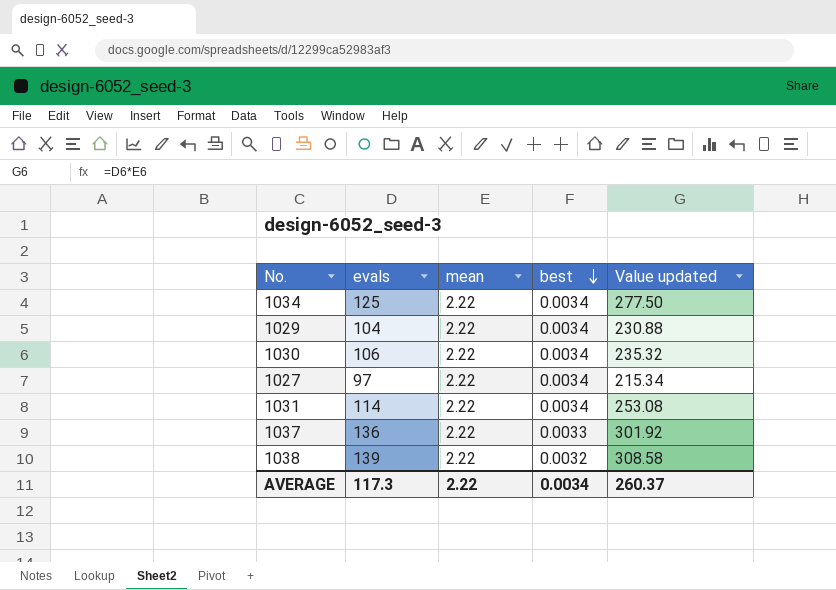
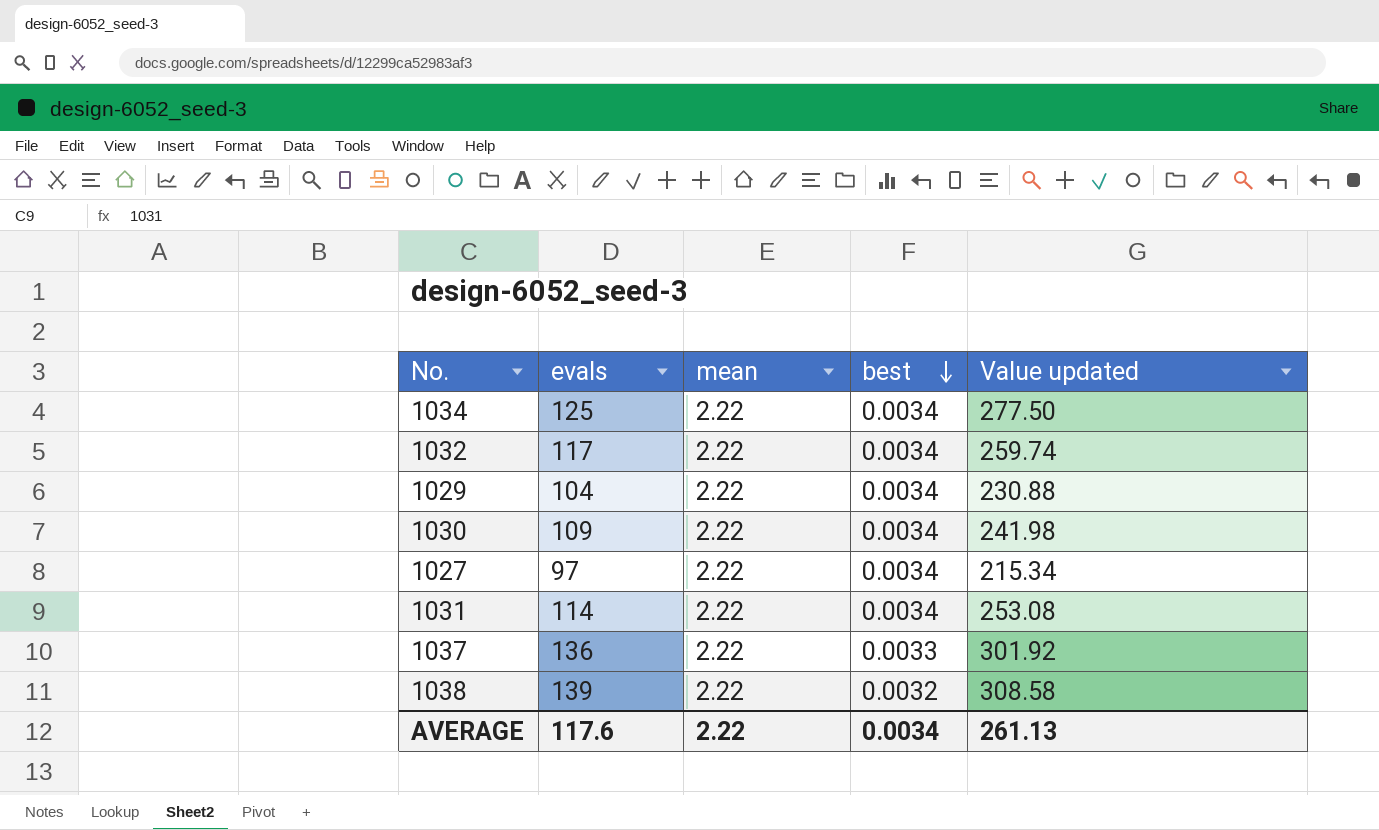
row 1032: none -> 117 | 2.22 | 0.0034 | 259.74
1030 | evals: 106 -> 109
1030 | Value updated: 235.32 -> 241.98
AVERAGE | evals: 117.3 -> 117.6
AVERAGE | Value updated: 260.37 -> 261.13

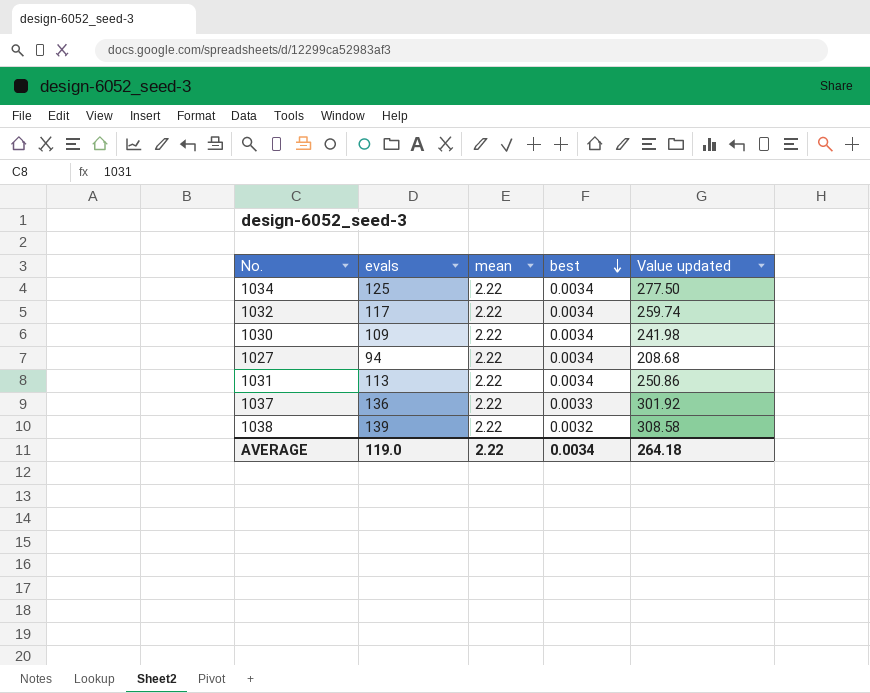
row 1029: 104 | 2.22 | 0.0034 | 230.88 -> none
1027 | evals: 97 -> 94
1027 | Value updated: 215.34 -> 208.68
1031 | evals: 114 -> 113
1031 | Value updated: 253.08 -> 250.86
AVERAGE | evals: 117.6 -> 119.0
AVERAGE | Value updated: 261.13 -> 264.18

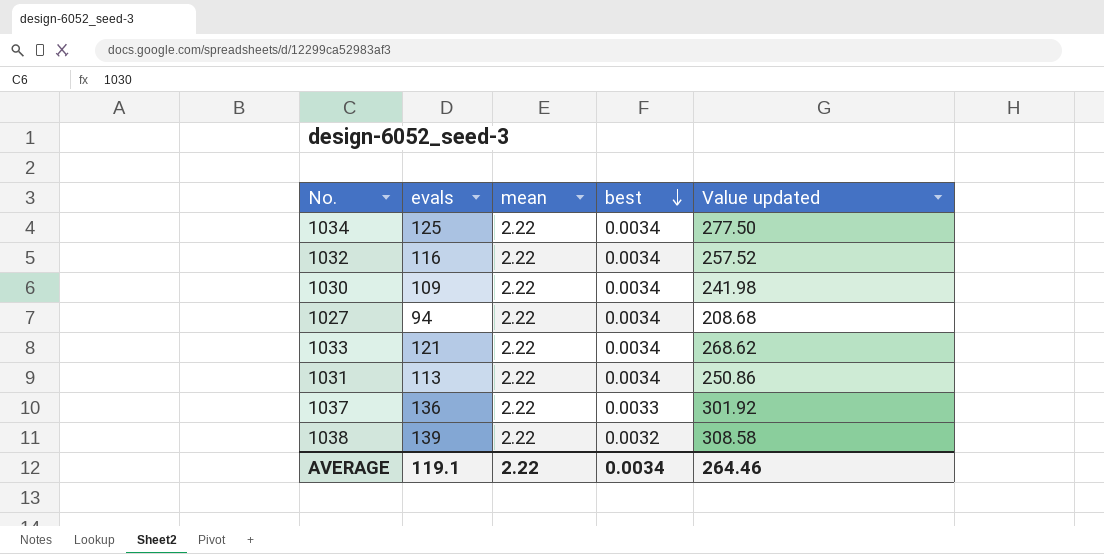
1032 | evals: 117 -> 116
1032 | Value updated: 259.74 -> 257.52
row 1033: none -> 121 | 2.22 | 0.0034 | 268.62
AVERAGE | evals: 119.0 -> 119.1
AVERAGE | Value updated: 264.18 -> 264.46

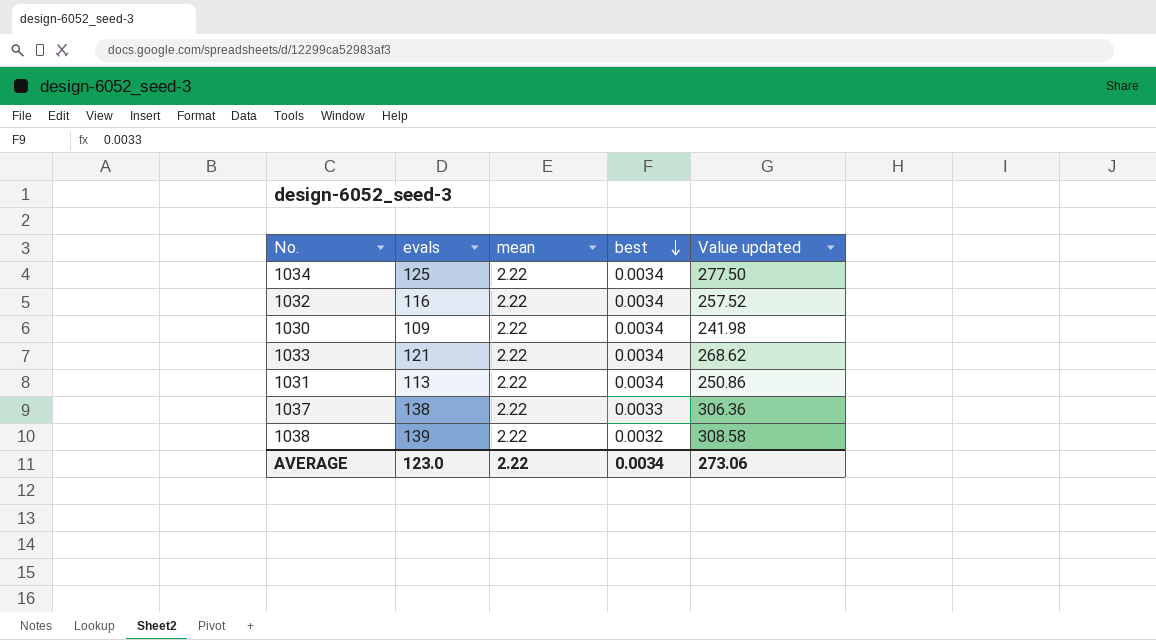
row 1027: 94 | 2.22 | 0.0034 | 208.68 -> none
1037 | evals: 136 -> 138
1037 | Value updated: 301.92 -> 306.36
AVERAGE | evals: 119.1 -> 123.0
AVERAGE | Value updated: 264.46 -> 273.06

